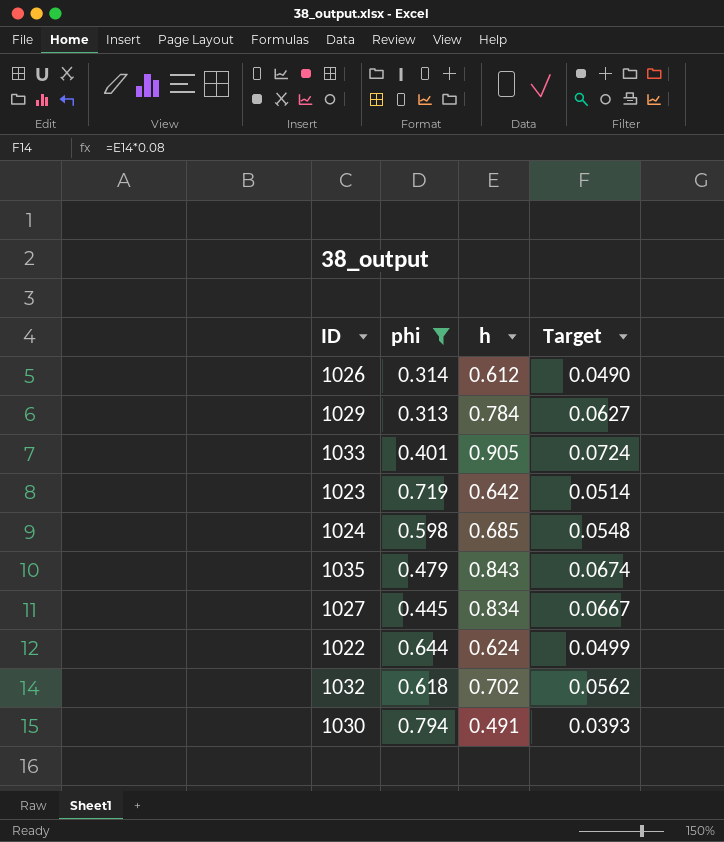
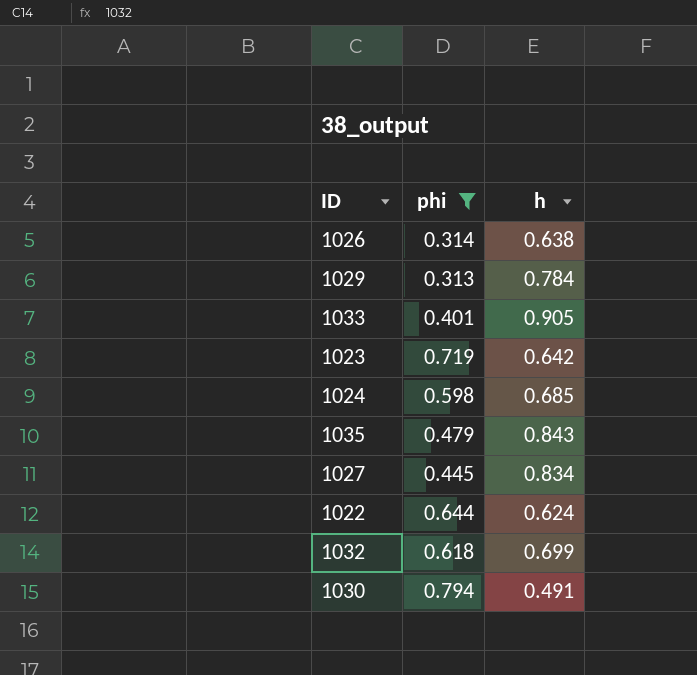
column Target | formula: [h] * 0.08 -> none
1026 | h: 0.612 -> 0.638
1032 | h: 0.702 -> 0.699

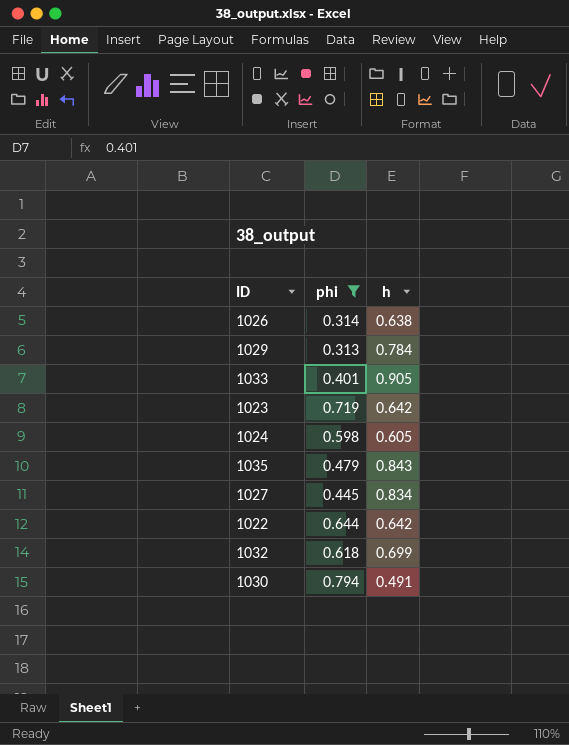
1024 | h: 0.685 -> 0.605
1022 | h: 0.624 -> 0.642

